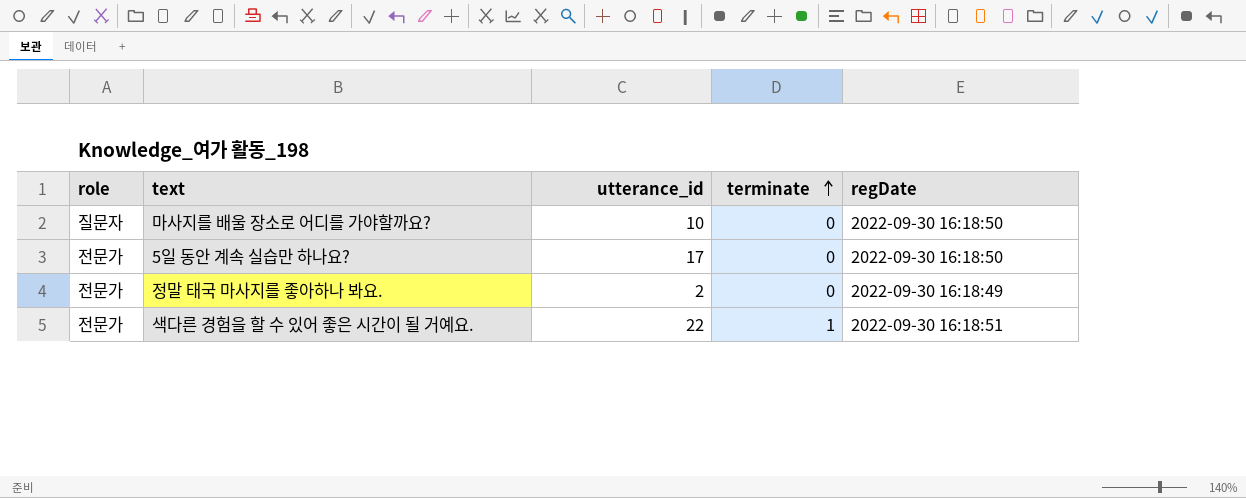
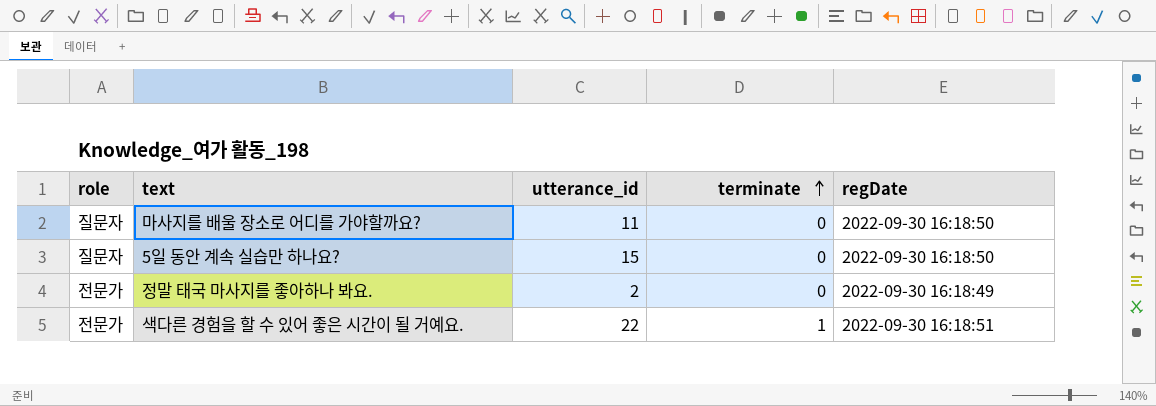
마사지를 배울 장소로 어디를 가야할까요? | utterance_id: 10 -> 11
5일 동안 계속 실습만 하나요? | role: 전문가 -> 질문자
5일 동안 계속 실습만 하나요? | utterance_id: 17 -> 15

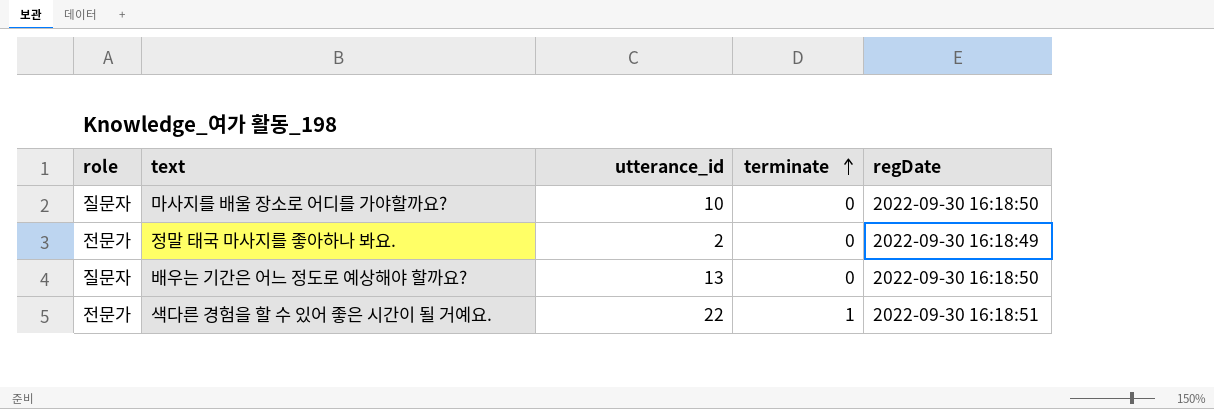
row 5일 동안 계속 실습만 하나요?: 질문자 | 15 | 0 | 2022-09-30 16:18:50 -> none
마사지를 배울 장소로 어디를 가야할까요? | utterance_id: 11 -> 10
row 배우는 기간은 어느 정도로 예상해야 할까요?: none -> 질문자 | 13 | 0 | 2022-09-30 16:18:50

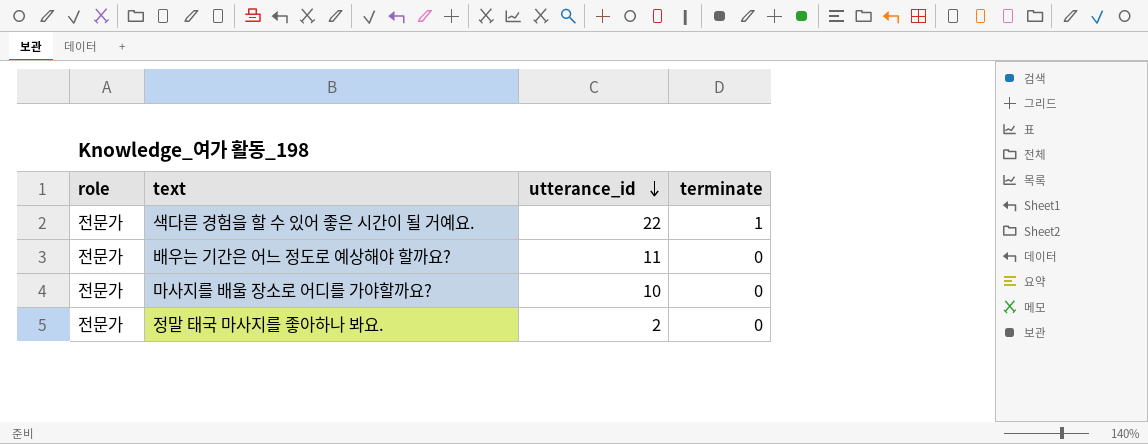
row order: terminate ascending -> utterance_id descending
column regDate | position: 5 -> none
배우는 기간은 어느 정도로 예상해야 할까요? | role: 질문자 -> 전문가
배우는 기간은 어느 정도로 예상해야 할까요? | utterance_id: 13 -> 11
마사지를 배울 장소로 어디를 가야할까요? | role: 질문자 -> 전문가

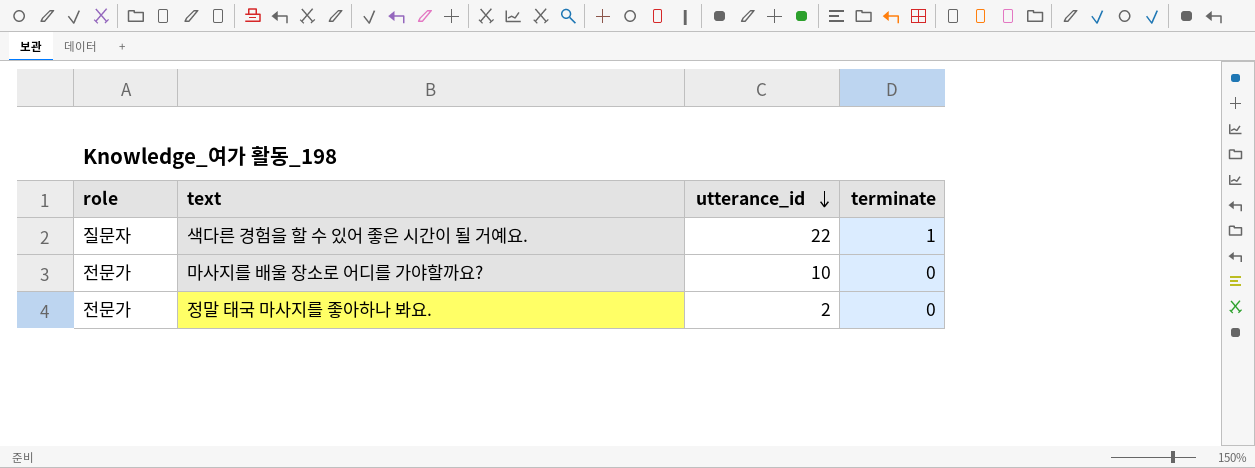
row 배우는 기간은 어느 정도로 예상해야 할까요?: 전문가 | 11 | 0 -> none
색다른 경험을 할 수 있어 좋은 시간이 될 거예요. | role: 전문가 -> 질문자

